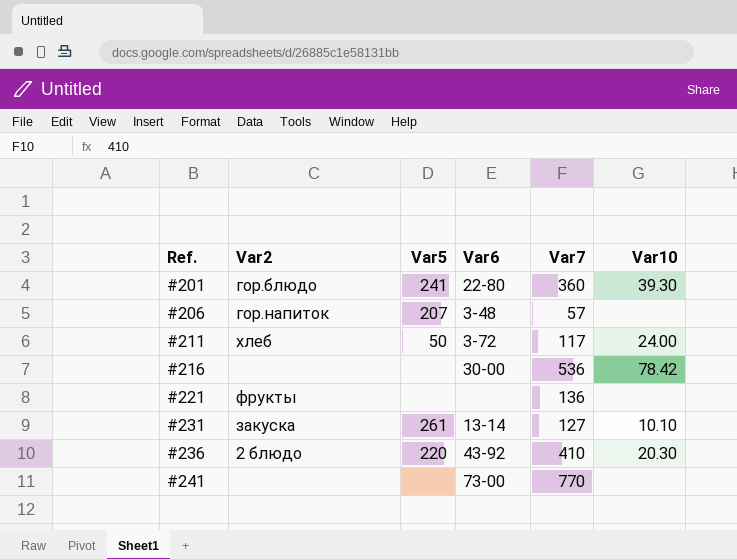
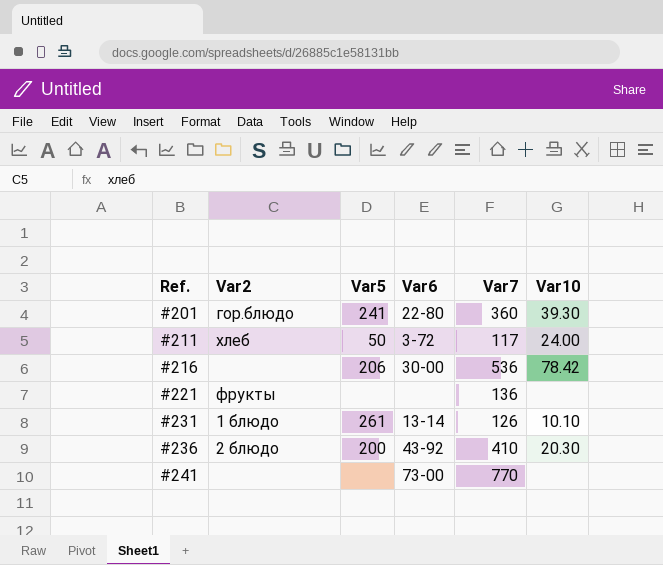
row #206: гор.напиток | 207 | 3-48 | 57 | none -> none
#216 | Var5: none -> 206
#231 | Var2: закуска -> 1 блюдо
#231 | Var7: 127 -> 126
#236 | Var5: 220 -> 200

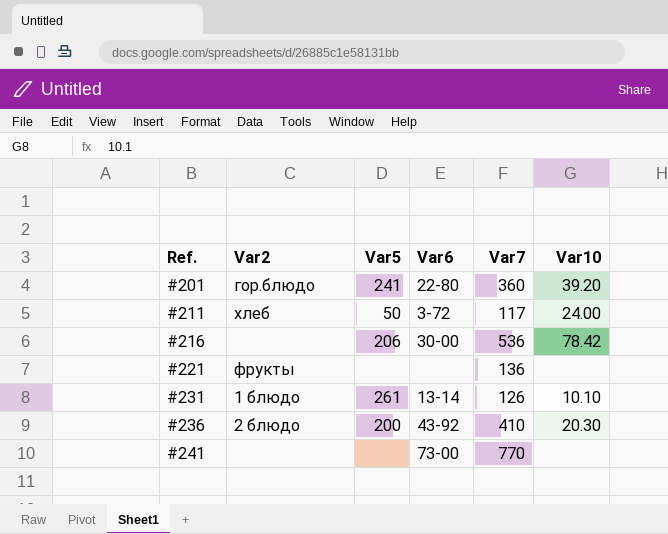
#201 | Var10: 39.30 -> 39.20

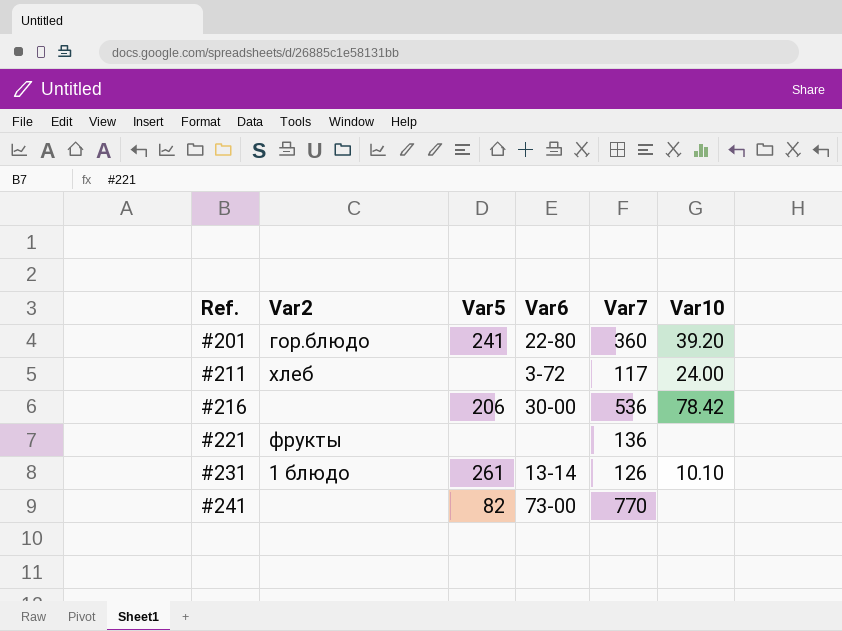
row #236: 2 блюдо | 200 | 43-92 | 410 | 20.30 -> none
#211 | Var5: 50 -> none
#241 | Var5: none -> 82

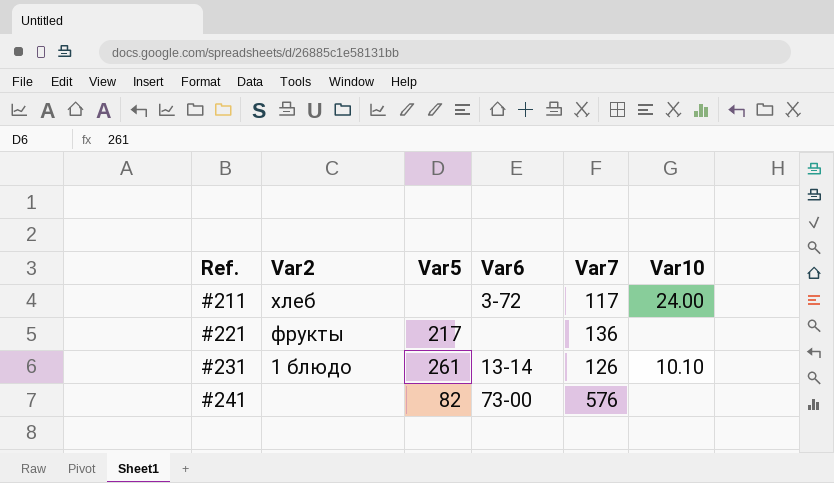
row #201: гор.блюдо | 241 | 22-80 | 360 | 39.20 -> none
row #216: none | 206 | 30-00 | 536 | 78.42 -> none
#221 | Var5: none -> 217
#241 | Var7: 770 -> 576

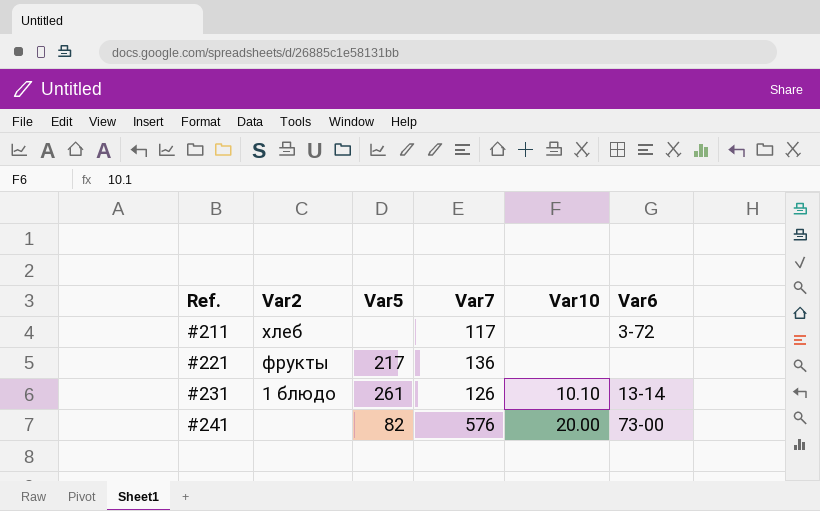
column Var6 | position: 4 -> 6
#211 | Var10: 24.00 -> none
#241 | Var10: none -> 20.00

